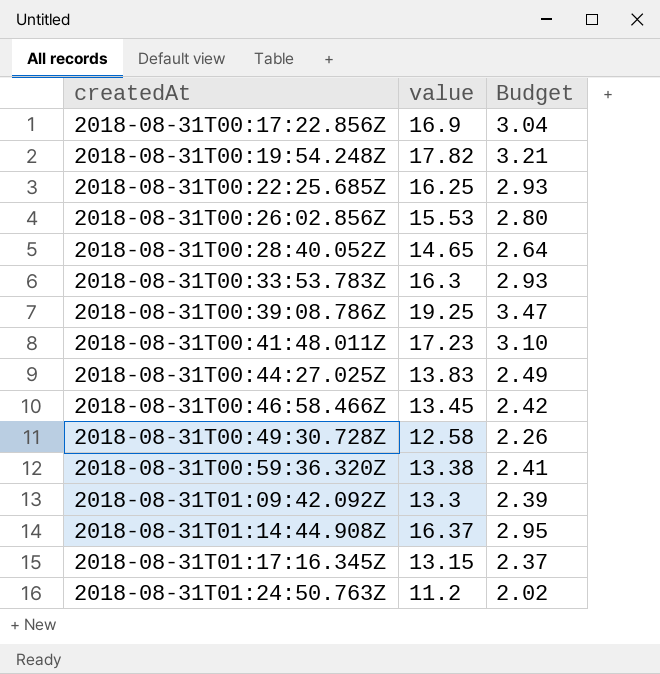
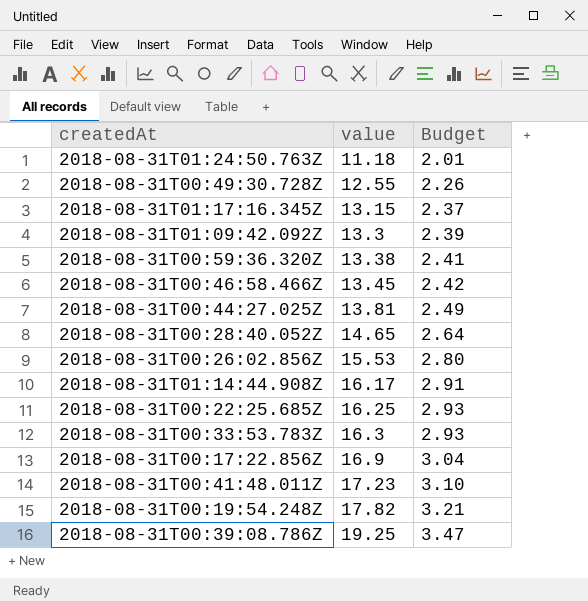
row order: createdAt ascending -> value ascending
2018-08-31T01:24:50.763Z | value: 11.2 -> 11.18
2018-08-31T01:24:50.763Z | Budget: 2.02 -> 2.01
2018-08-31T00:49:30.728Z | value: 12.58 -> 12.55
2018-08-31T00:44:27.025Z | value: 13.83 -> 13.81
2018-08-31T01:14:44.908Z | value: 16.37 -> 16.17
2018-08-31T01:14:44.908Z | Budget: 2.95 -> 2.91

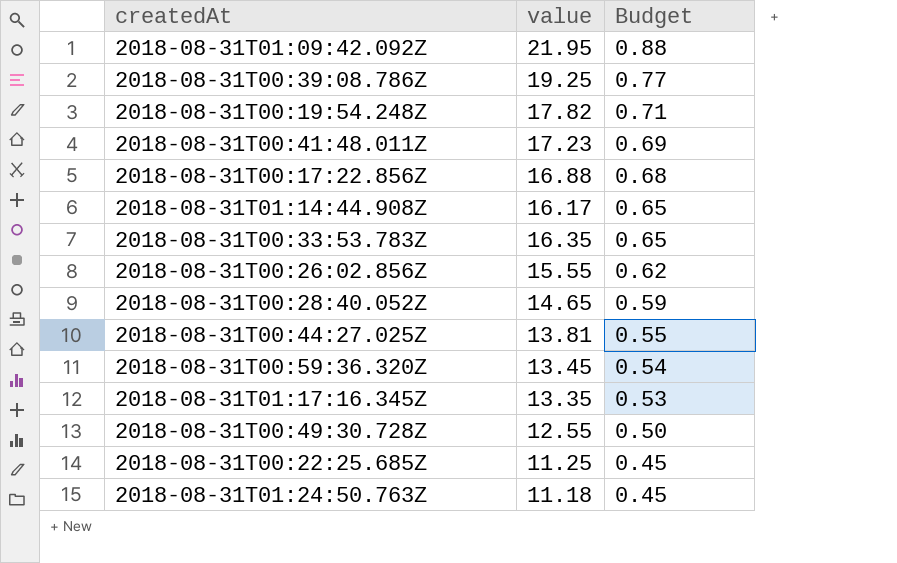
row order: value ascending -> Budget descending
column Budget | formula: [value] * 0.18 -> [value] * 0.04
row 2018-08-31T00:46:58.466Z: 13.45 | 2.42 -> none
2018-08-31T01:09:42.092Z | value: 13.3 -> 21.95
2018-08-31T00:17:22.856Z | value: 16.9 -> 16.88
2018-08-31T00:33:53.783Z | value: 16.3 -> 16.35
2018-08-31T00:26:02.856Z | value: 15.53 -> 15.55
2018-08-31T00:59:36.320Z | value: 13.38 -> 13.45
2018-08-31T01:17:16.345Z | value: 13.15 -> 13.35
2018-08-31T00:22:25.685Z | value: 16.25 -> 11.25

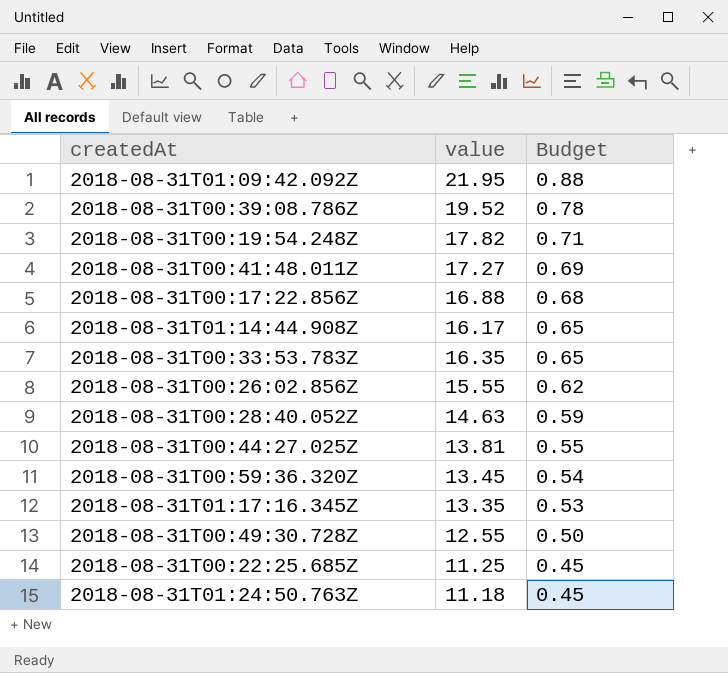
2018-08-31T00:39:08.786Z | value: 19.25 -> 19.52
2018-08-31T00:39:08.786Z | Budget: 0.77 -> 0.78
2018-08-31T00:41:48.011Z | value: 17.23 -> 17.27
2018-08-31T00:28:40.052Z | value: 14.65 -> 14.63

